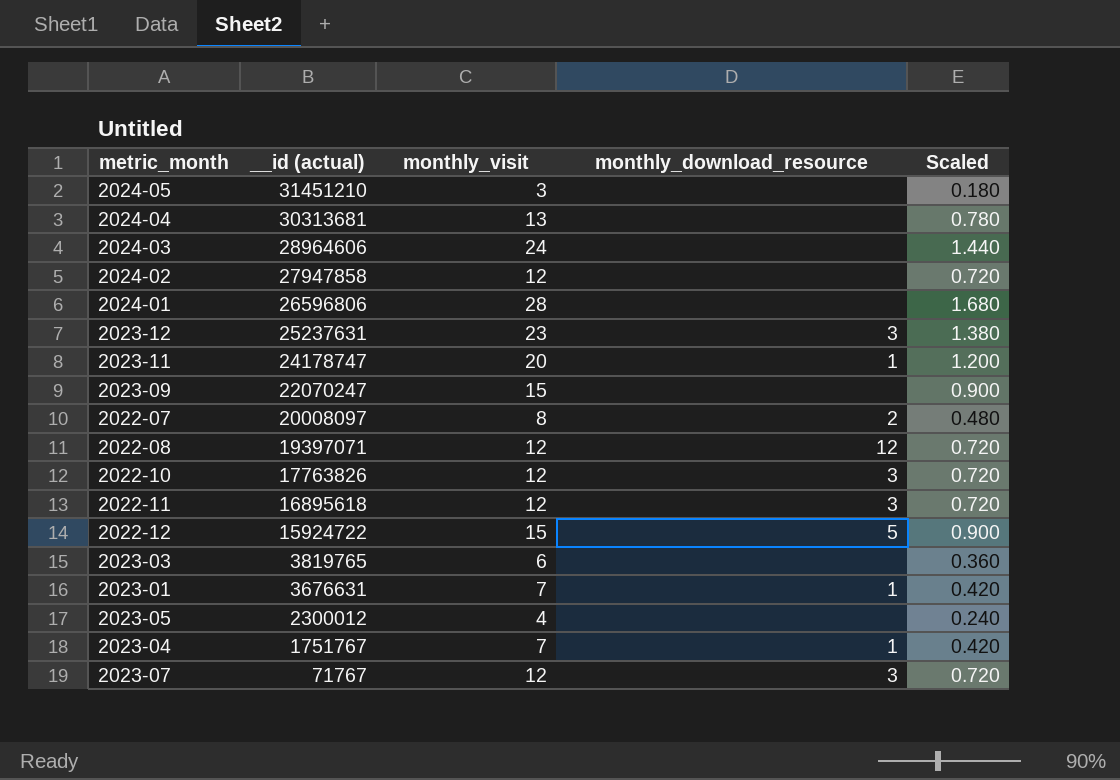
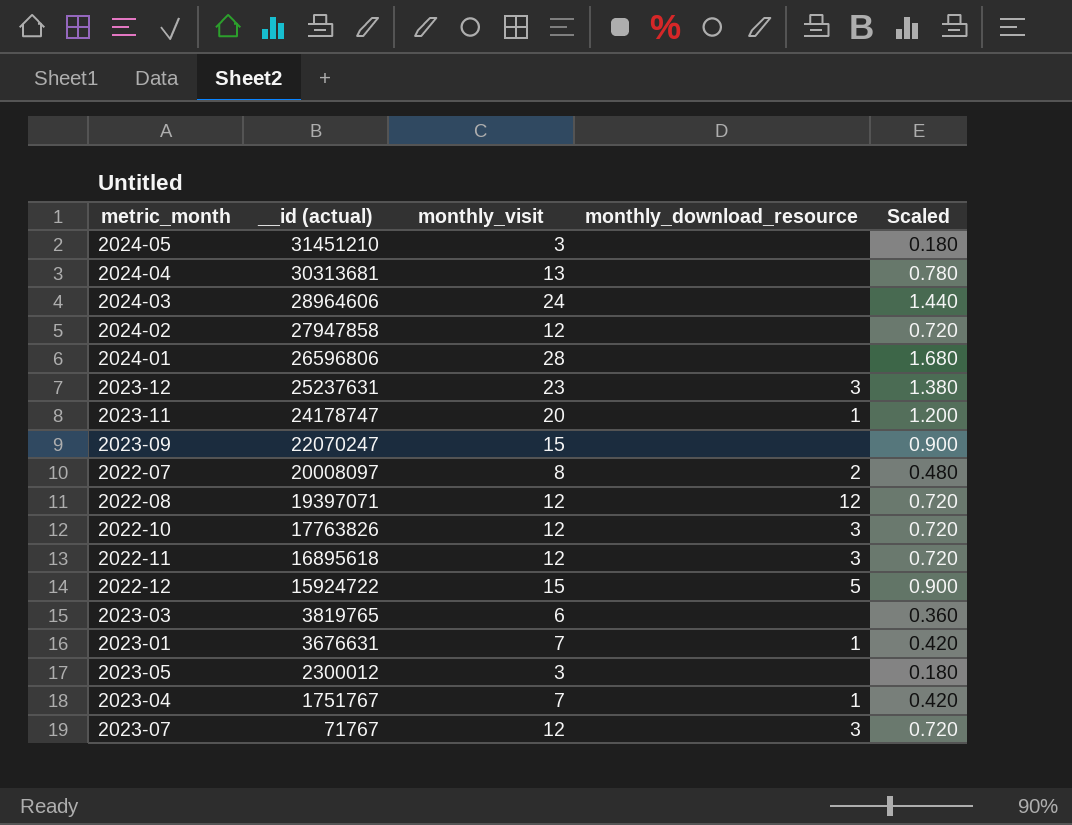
2023-05 | monthly_visit: 4 -> 3
2023-05 | Scaled: 0.240 -> 0.180

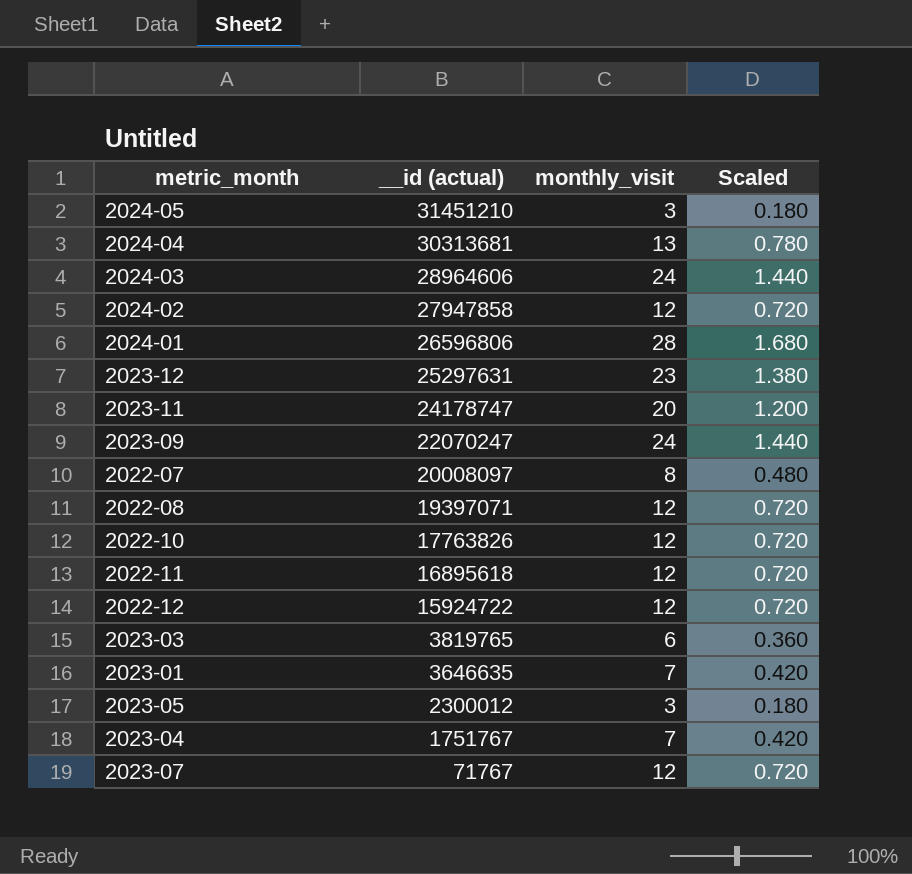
column monthly_download_resource | position: 4 -> none
2023-12 | __id (actual): 25237631 -> 25297631
2023-09 | monthly_visit: 15 -> 24
2023-09 | Scaled: 0.900 -> 1.440
2022-12 | monthly_visit: 15 -> 12
2022-12 | Scaled: 0.900 -> 0.720
2023-01 | __id (actual): 3676631 -> 3646635

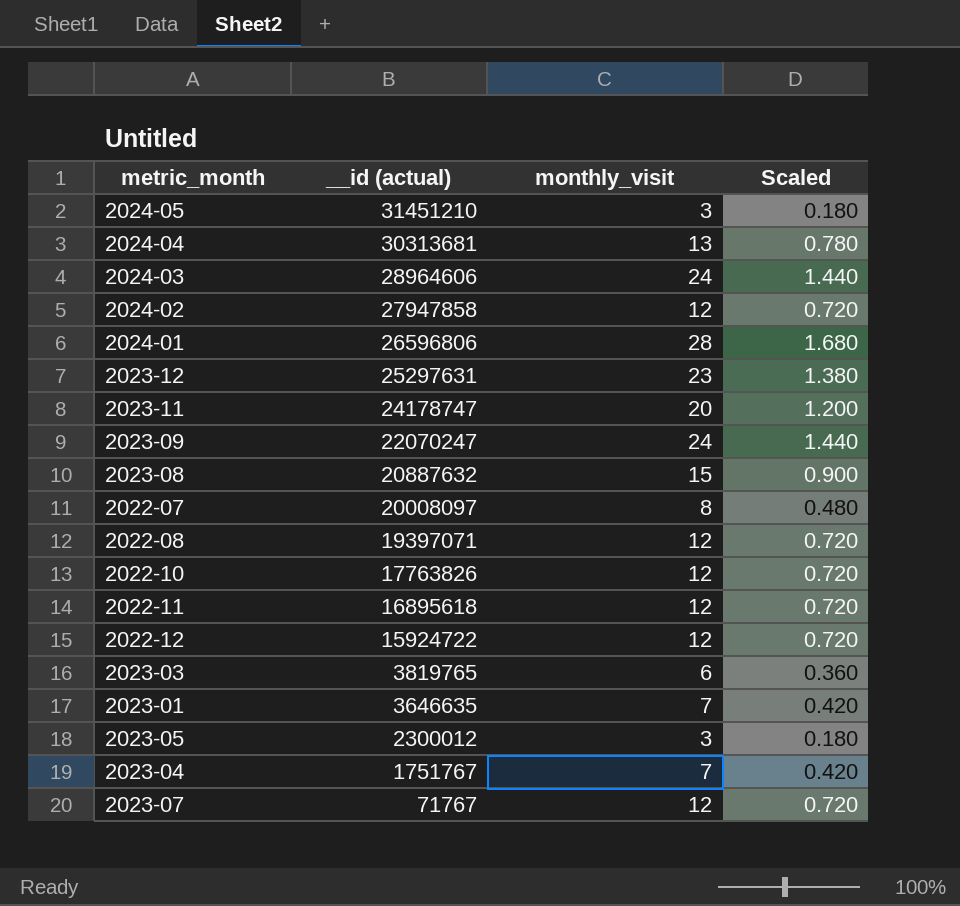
row 2023-08: none -> 20887632 | 15 | 0.900

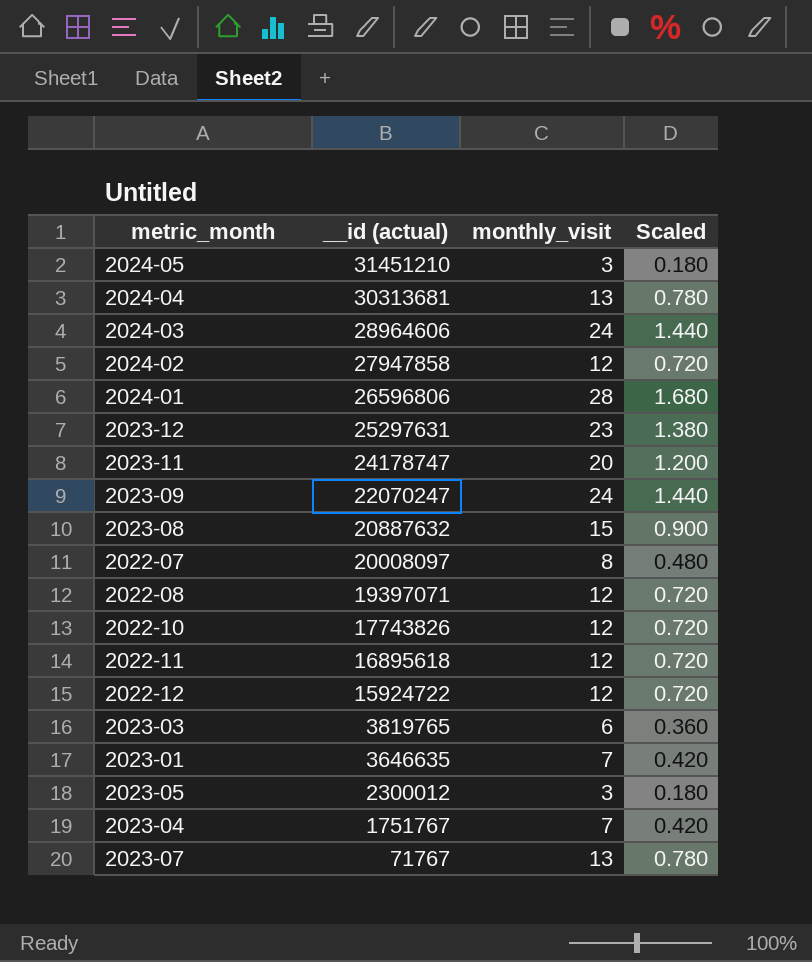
2022-10 | __id (actual): 17763826 -> 17743826
2023-07 | monthly_visit: 12 -> 13
2023-07 | Scaled: 0.720 -> 0.780

